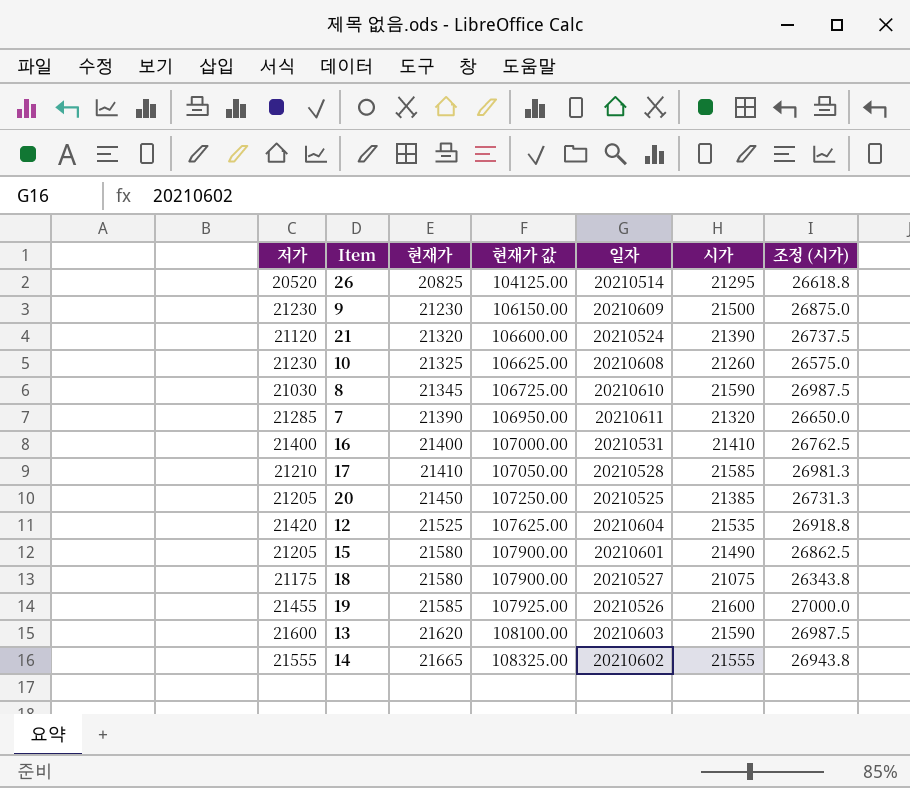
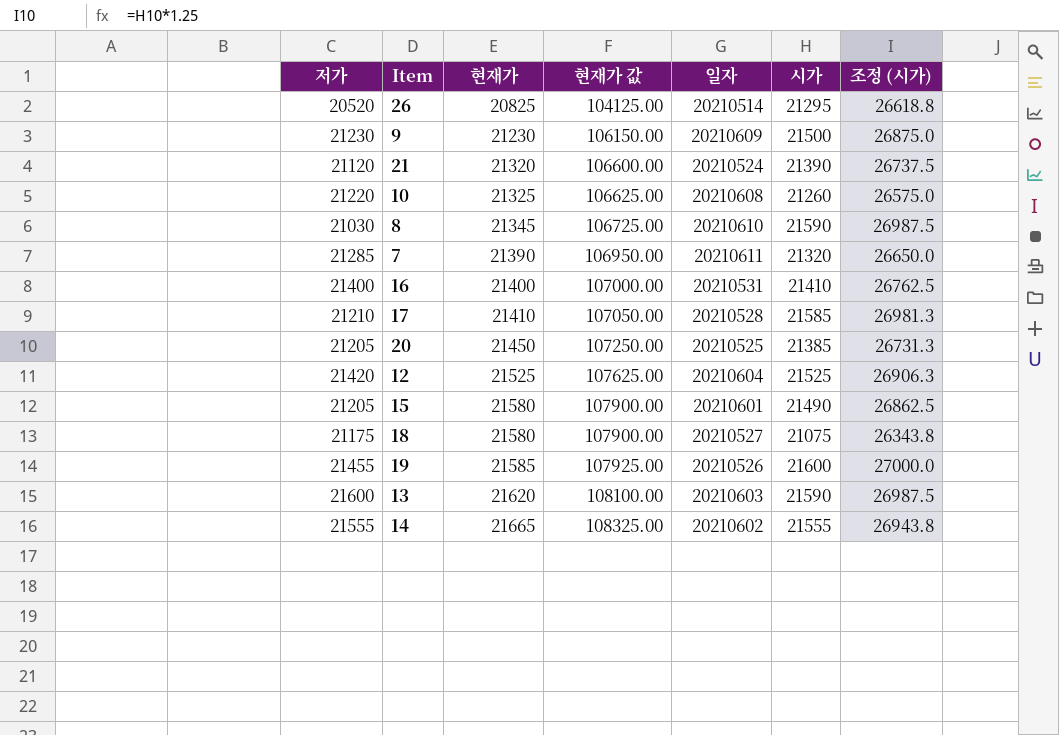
10 | 저가: 21230 -> 21220
12 | 시가: 21535 -> 21525
12 | 조정 (시가): 26918.8 -> 26906.3

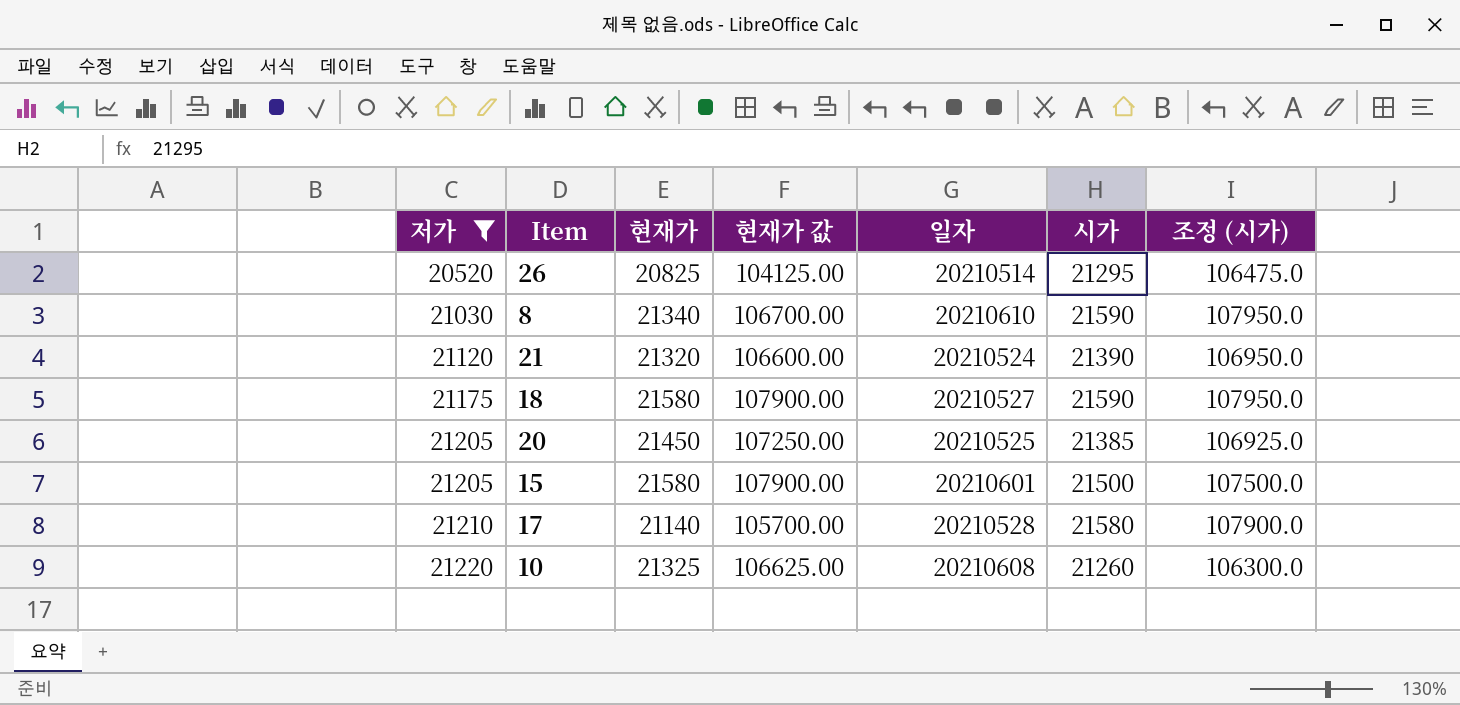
filter: none -> 저가 <= 21220
row order: 현재가 ascending -> 저가 ascending
column 조정 (시가) | formula: [시가] * 1.25 -> [시가] * 5
8 | 현재가: 21345 -> 21340
8 | 현재가 값: 106725.00 -> 106700.00
18 | 시가: 21075 -> 21590
15 | 시가: 21490 -> 21500
17 | 현재가: 21410 -> 21140
17 | 현재가 값: 107050.00 -> 105700.00
17 | 시가: 21585 -> 21580

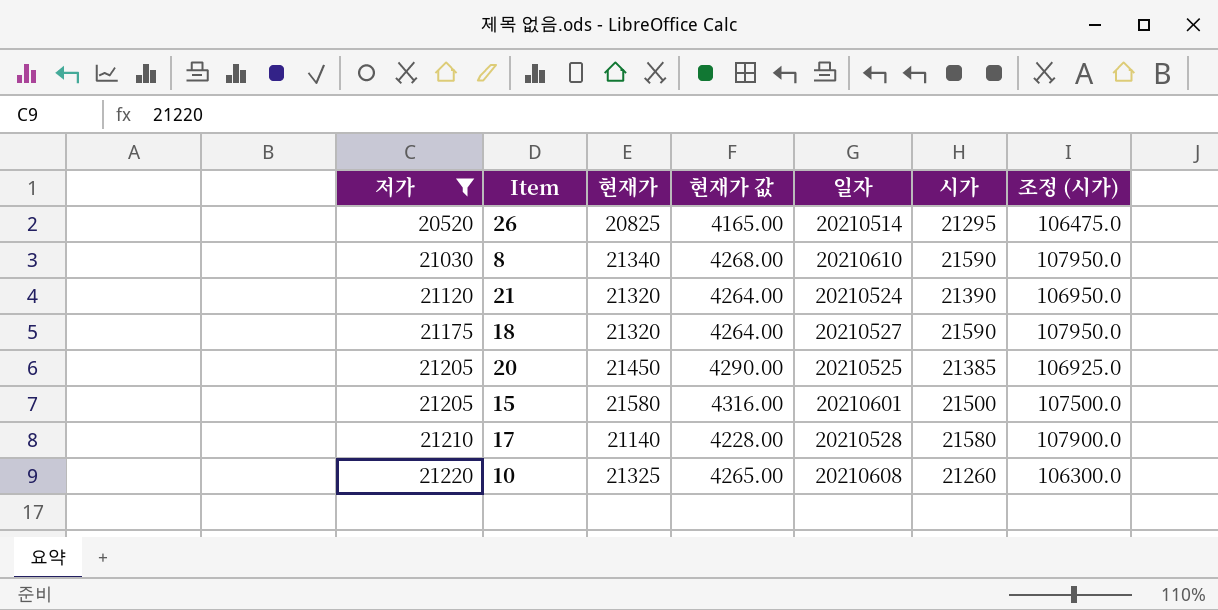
column 현재가 값 | formula: [현재가] * 5 -> [현재가] * 0.2
18 | 현재가: 21580 -> 21320

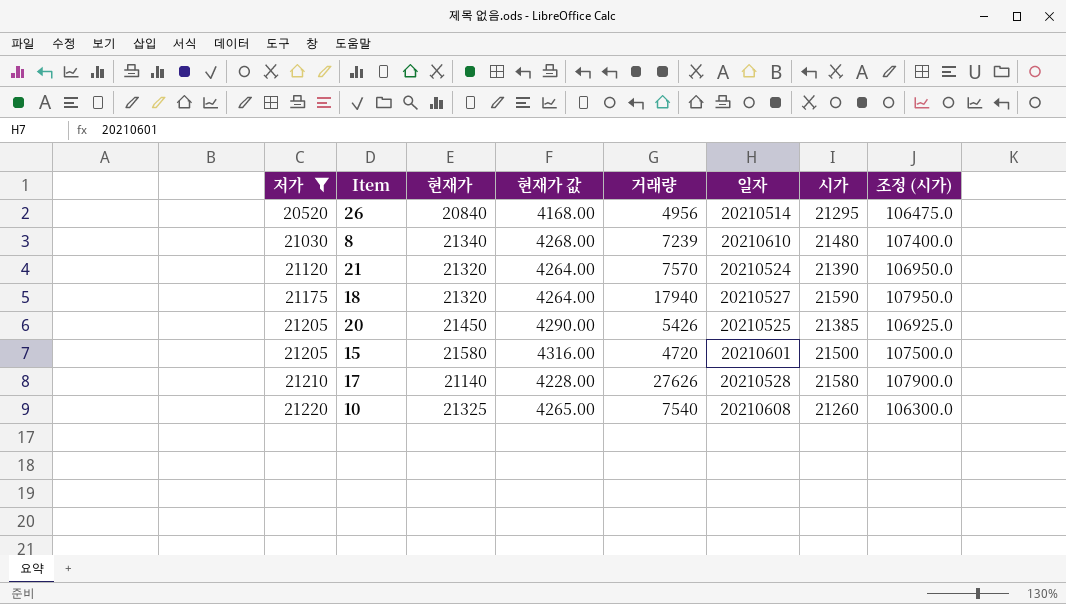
column 거래량 | position: none -> 5
26 | 현재가: 20825 -> 20840
26 | 현재가 값: 4165.00 -> 4168.00
8 | 시가: 21590 -> 21480
8 | 조정 (시가): 107950.0 -> 107400.0

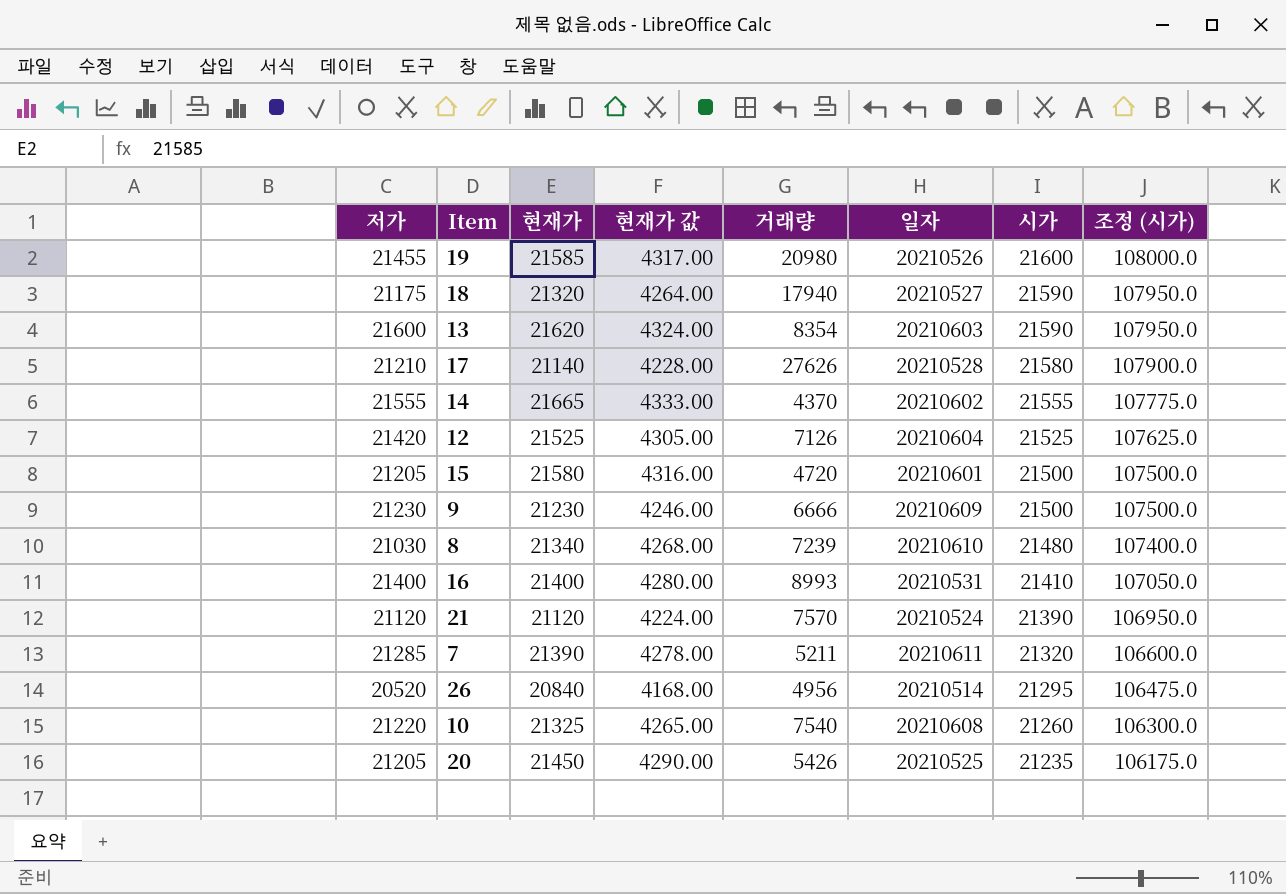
filter: 저가 <= 21220 -> none
row order: 저가 ascending -> 시가 descending
21 | 현재가: 21320 -> 21120
21 | 현재가 값: 4264.00 -> 4224.00
20 | 시가: 21385 -> 21235
20 | 조정 (시가): 106925.0 -> 106175.0

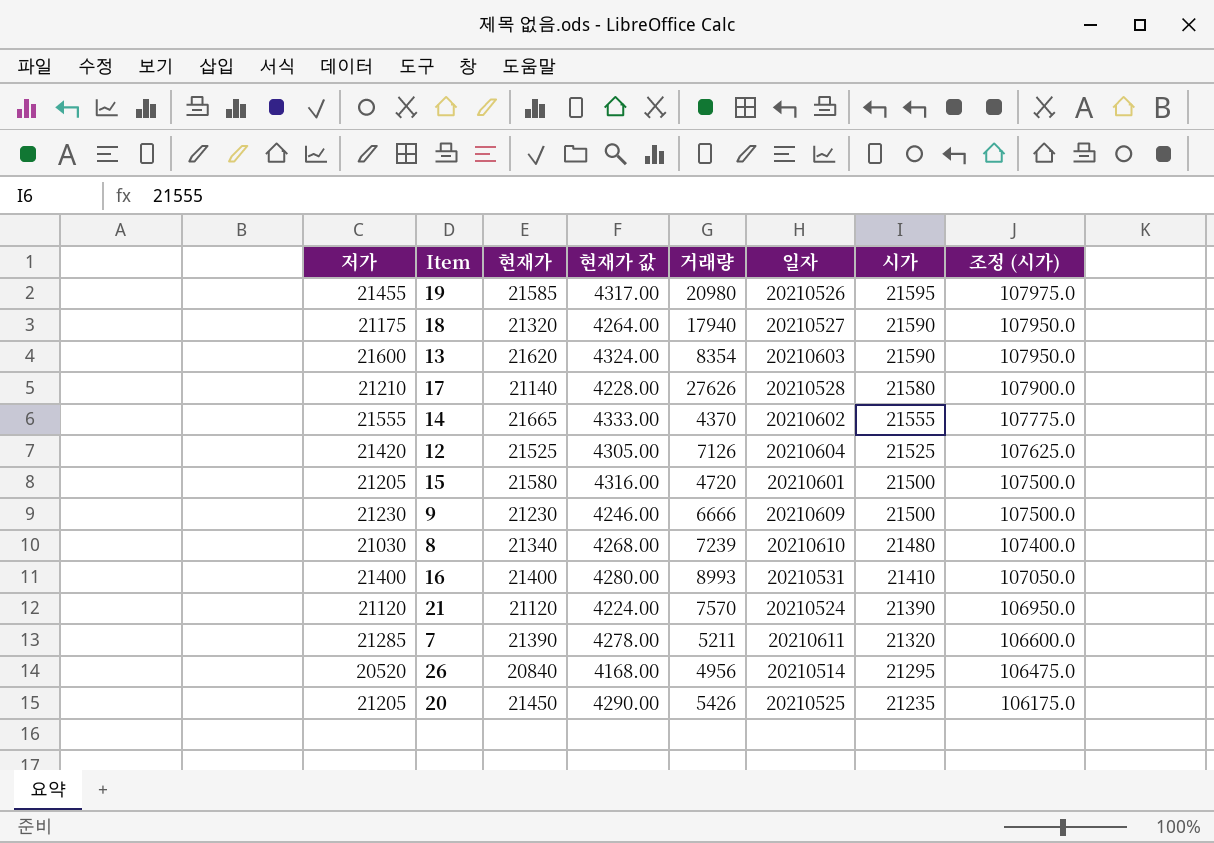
row 10: 21220 | 21325 | 4265.00 | 7540 | 20210608 | 21260 | 106300.0 -> none
19 | 시가: 21600 -> 21595
19 | 조정 (시가): 108000.0 -> 107975.0

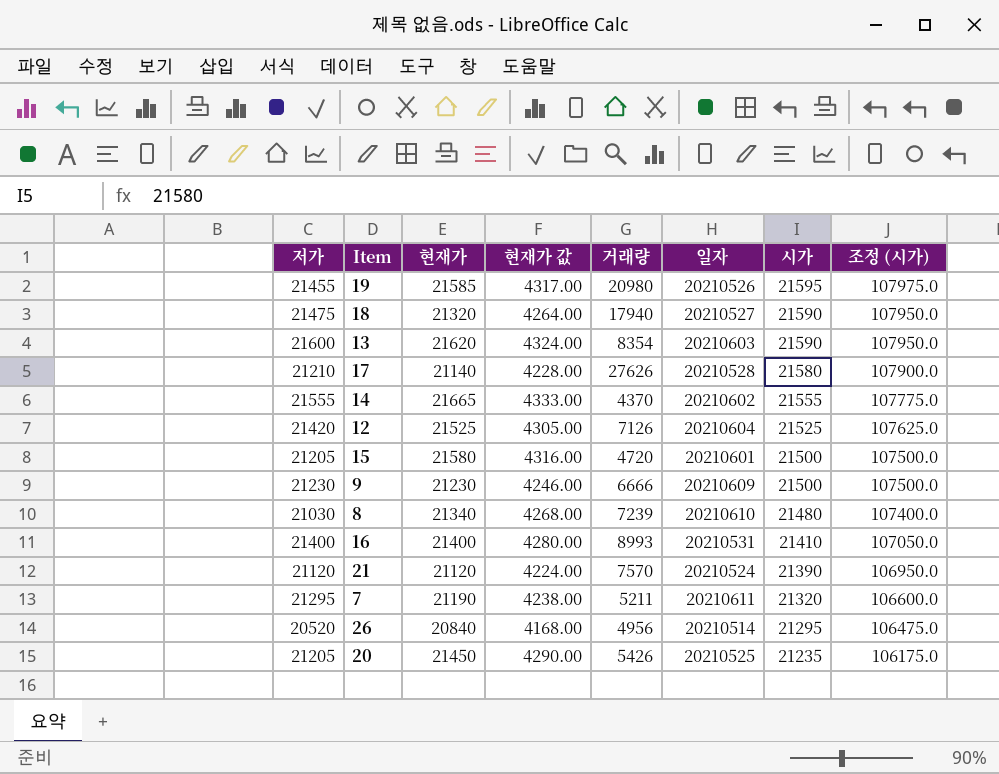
18 | 저가: 21175 -> 21475
7 | 저가: 21285 -> 21295
7 | 현재가: 21390 -> 21190
7 | 현재가 값: 4278.00 -> 4238.00

